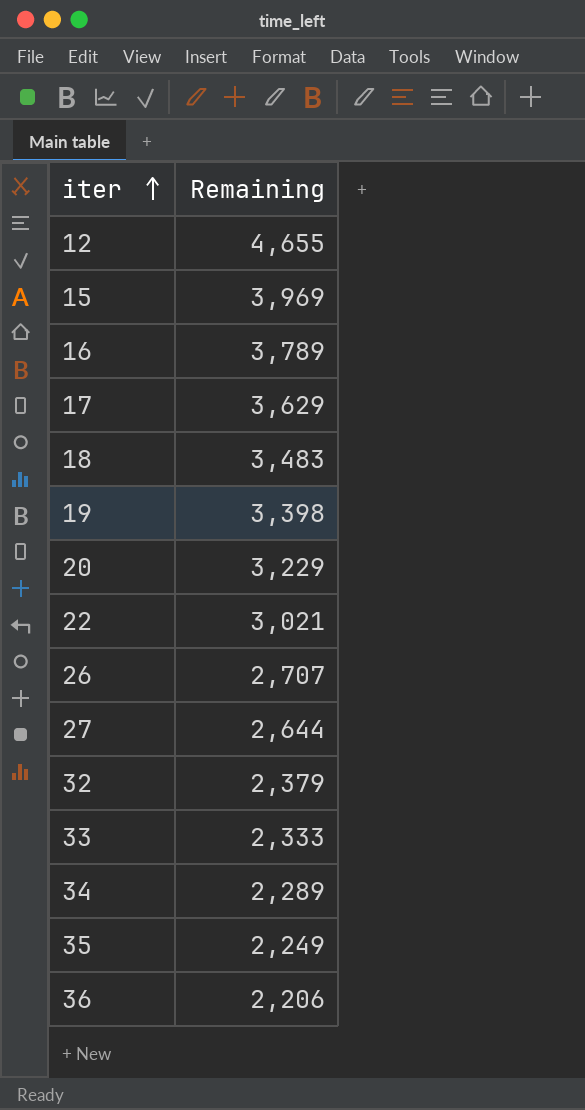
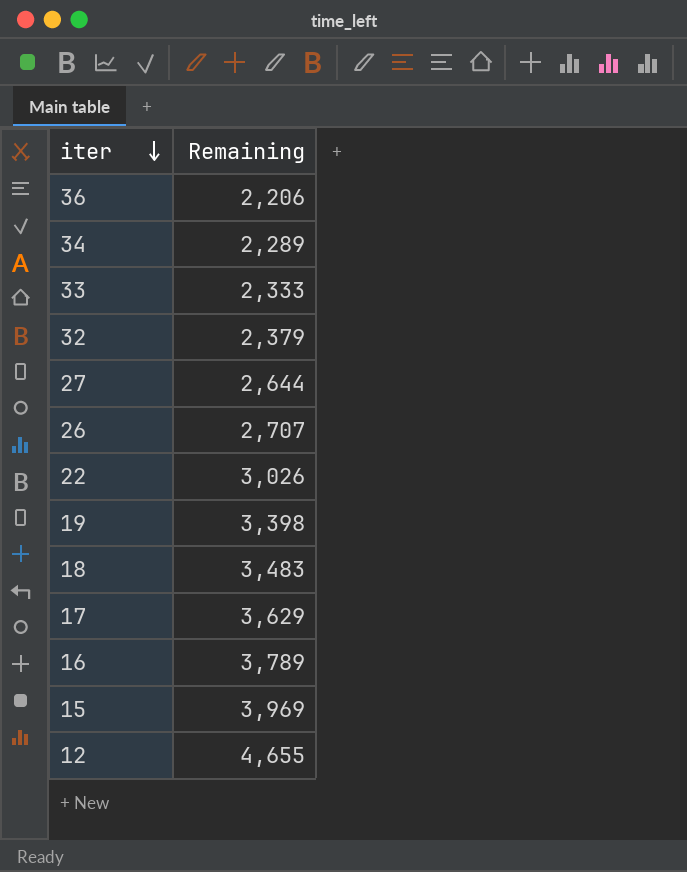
row order: iter ascending -> iter descending
row 20: 3,229 -> none
row 35: 2,249 -> none
22 | Remaining: 3,021 -> 3,026

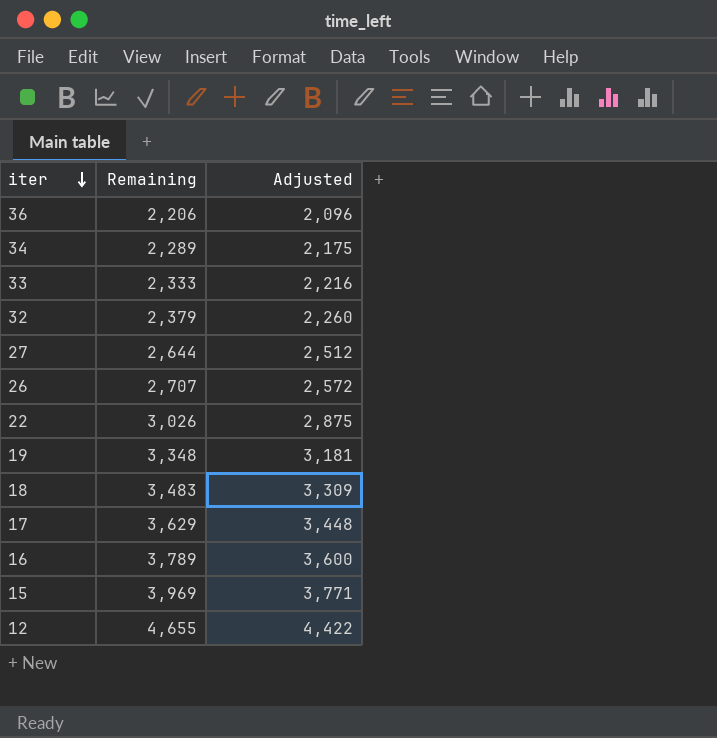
column Adjusted | formula: none -> [Remaining] * 0.95
19 | Remaining: 3,398 -> 3,348

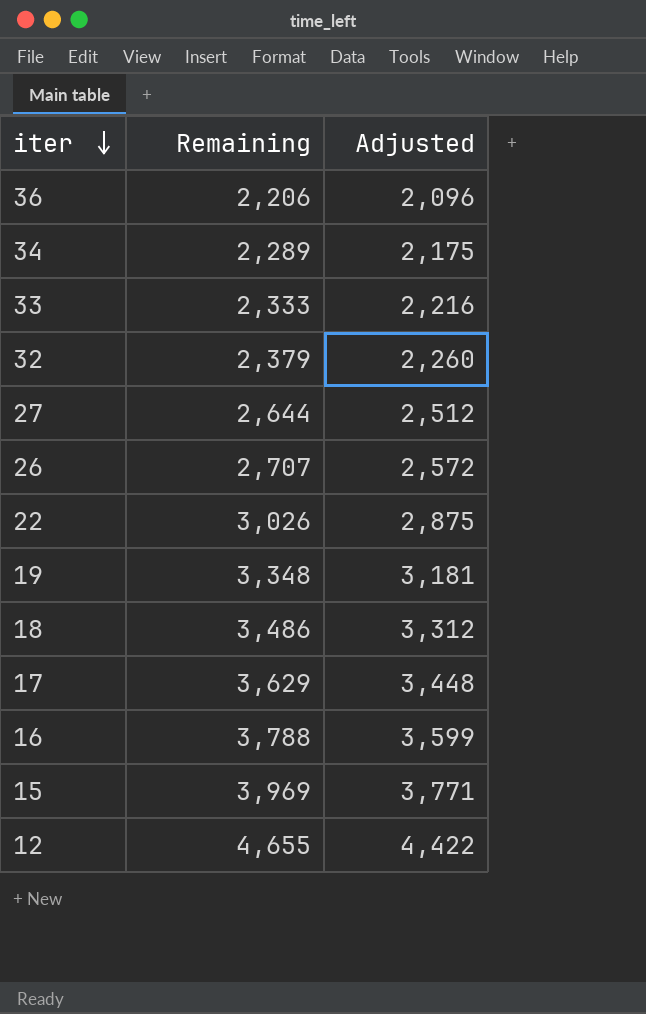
18 | Remaining: 3,483 -> 3,486
18 | Adjusted: 3,309 -> 3,312
16 | Remaining: 3,789 -> 3,788
16 | Adjusted: 3,600 -> 3,599

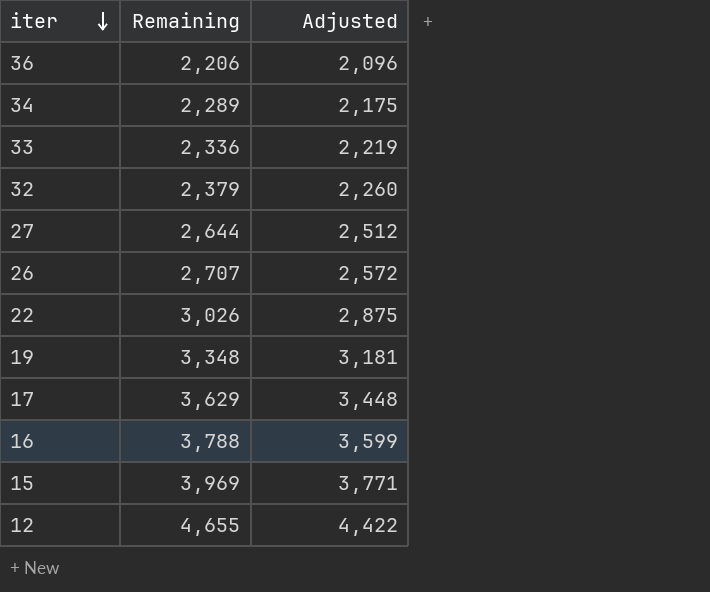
row 18: 3,486 | 3,312 -> none
33 | Remaining: 2,333 -> 2,336
33 | Adjusted: 2,216 -> 2,219

